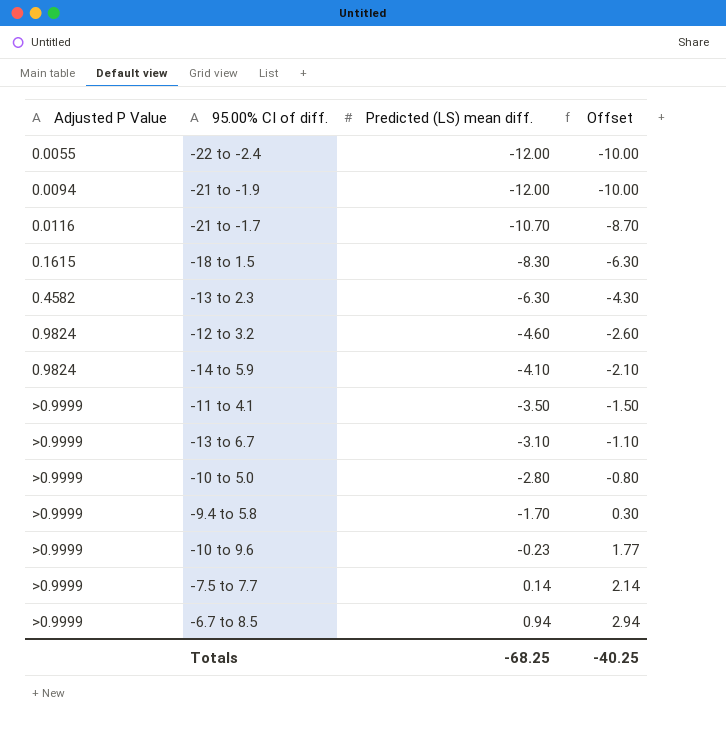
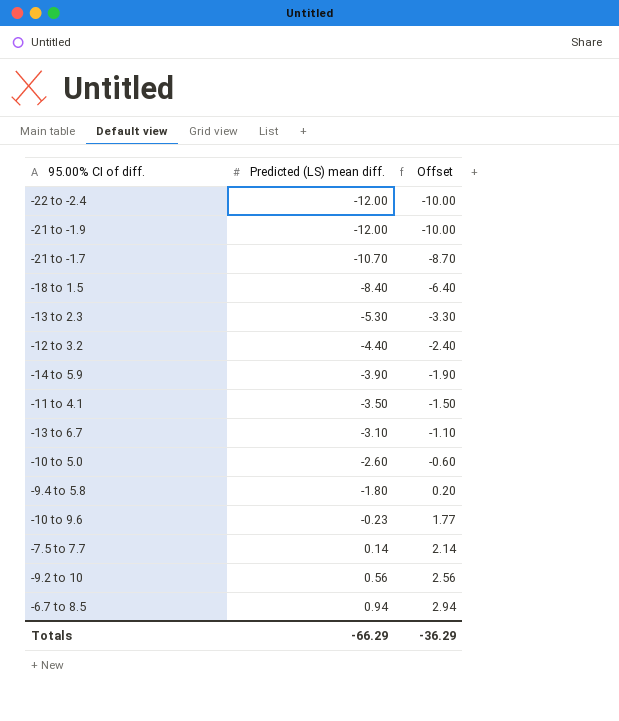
column Adjusted P Value | position: 1 -> none
-18 to 1.5 | Predicted (LS) mean diff.: -8.30 -> -8.40
-18 to 1.5 | Offset: -6.30 -> -6.40
-13 to 2.3 | Predicted (LS) mean diff.: -6.30 -> -5.30
-13 to 2.3 | Offset: -4.30 -> -3.30
-12 to 3.2 | Predicted (LS) mean diff.: -4.60 -> -4.40
-12 to 3.2 | Offset: -2.60 -> -2.40
-14 to 5.9 | Predicted (LS) mean diff.: -4.10 -> -3.90
-14 to 5.9 | Offset: -2.10 -> -1.90
-10 to 5.0 | Predicted (LS) mean diff.: -2.80 -> -2.60
-10 to 5.0 | Offset: -0.80 -> -0.60
-9.4 to 5.8 | Predicted (LS) mean diff.: -1.70 -> -1.80
-9.4 to 5.8 | Offset: 0.30 -> 0.20
row -9.2 to 10: none -> 0.56 | 2.56
Totals | Predicted (LS) mean diff.: -68.25 -> -66.29
Totals | Offset: -40.25 -> -36.29

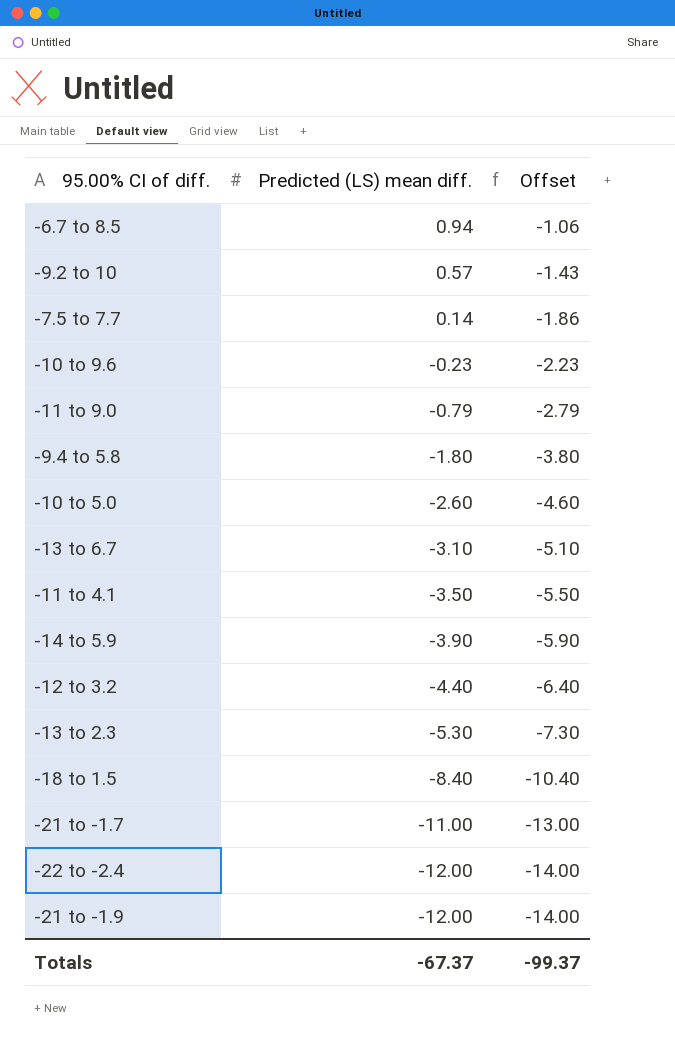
row order: Predicted (LS) mean diff. ascending -> Predicted (LS) mean diff. descending
column Offset | formula: [Predicted (LS) mean diff.] + 2 -> [Predicted (LS) mean diff.] - 2
-9.2 to 10 | Predicted (LS) mean diff.: 0.56 -> 0.57
row -11 to 9.0: none -> -0.79 | -2.79
-21 to -1.7 | Predicted (LS) mean diff.: -10.70 -> -11.00
Totals | Predicted (LS) mean diff.: -66.29 -> -67.37
Totals | Offset: -36.29 -> -99.37

